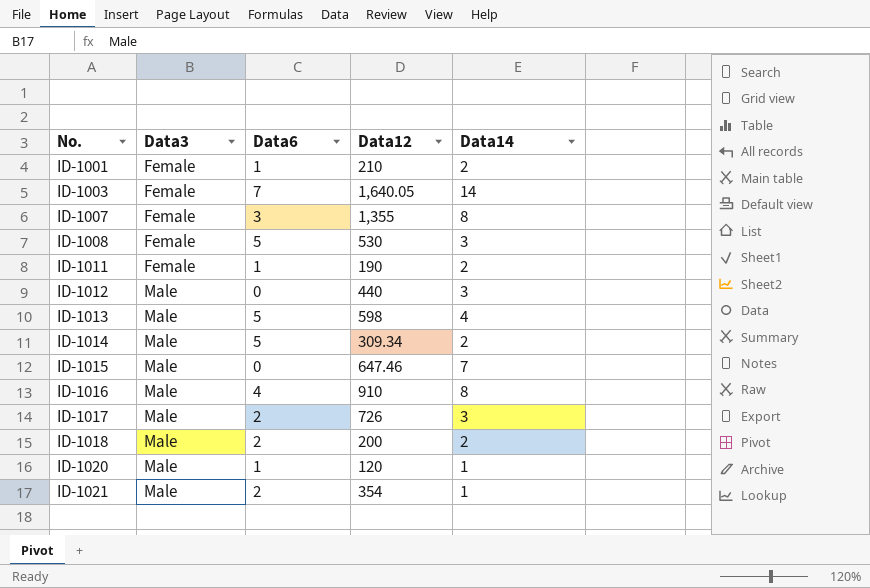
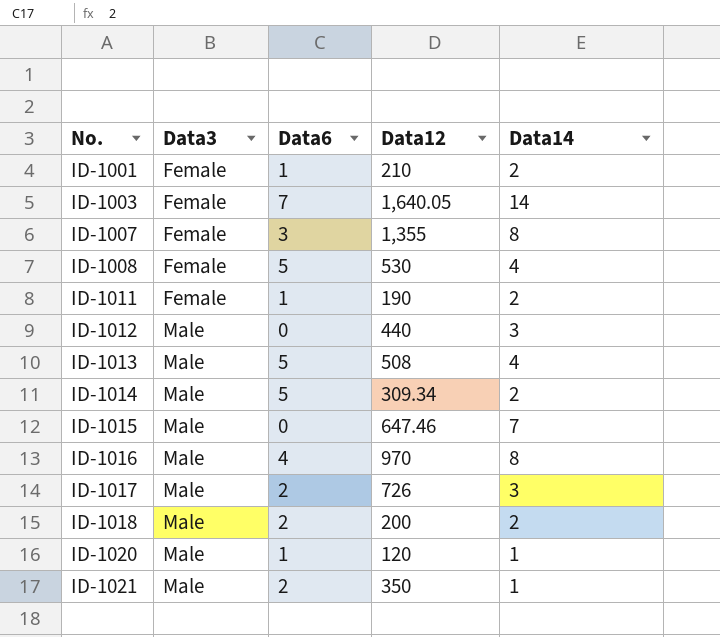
ID-1008 | Data14: 3 -> 4
ID-1013 | Data12: 598 -> 508
ID-1016 | Data12: 910 -> 970
ID-1021 | Data12: 354 -> 350

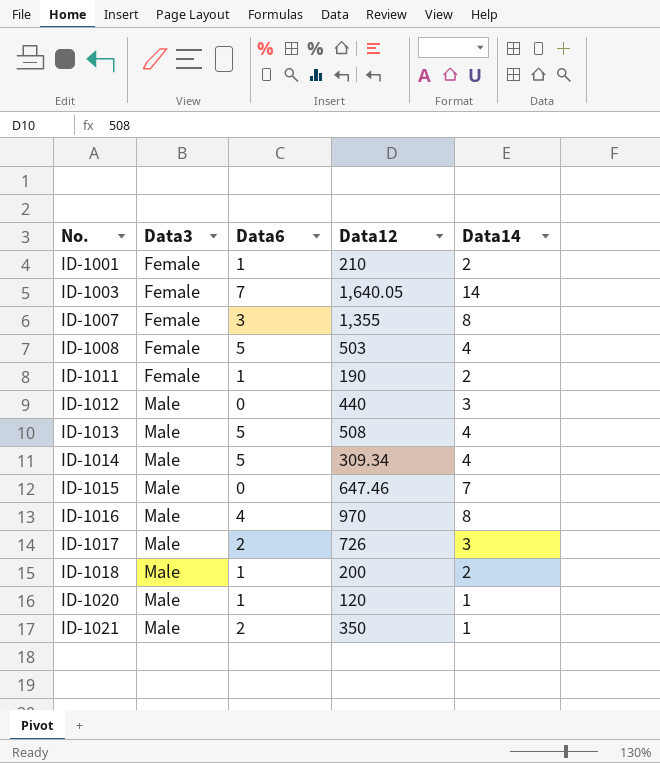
ID-1008 | Data12: 530 -> 503
ID-1014 | Data14: 2 -> 4
ID-1018 | Data6: 2 -> 1

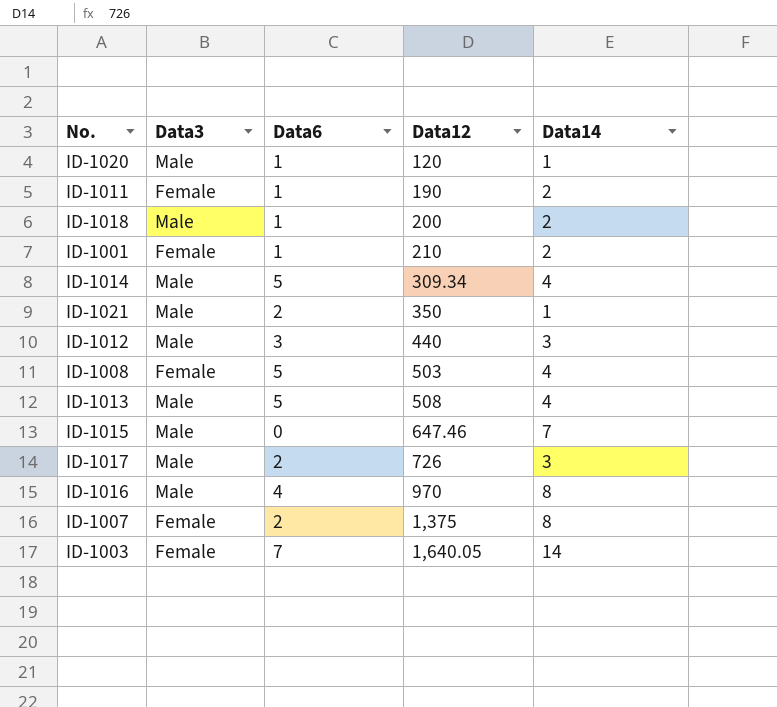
row order: No. ascending -> Data12 ascending
ID-1012 | Data6: 0 -> 3
ID-1007 | Data6: 3 -> 2
ID-1007 | Data12: 1,355 -> 1,375

